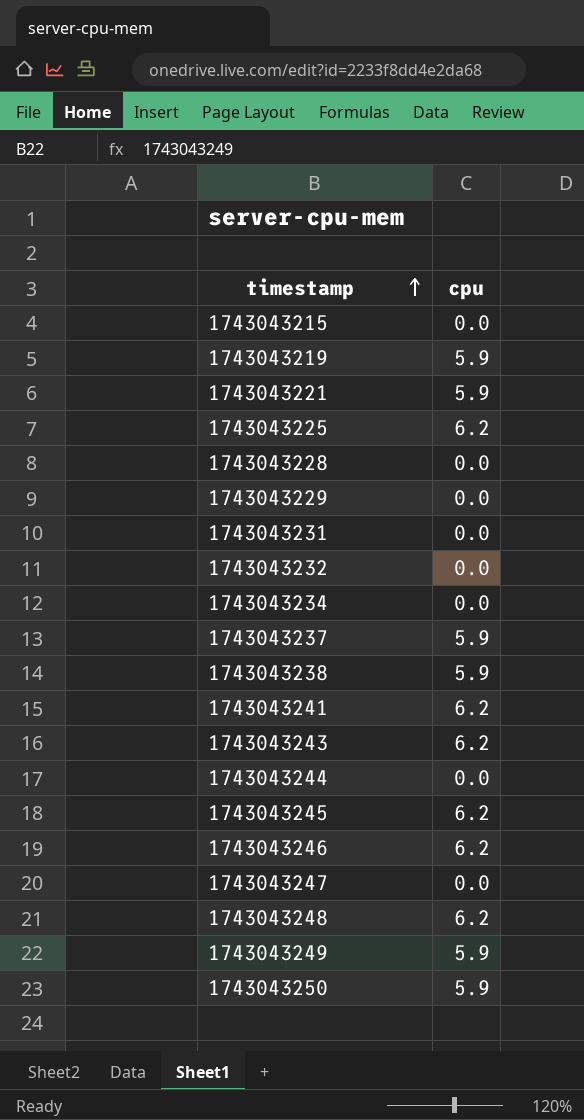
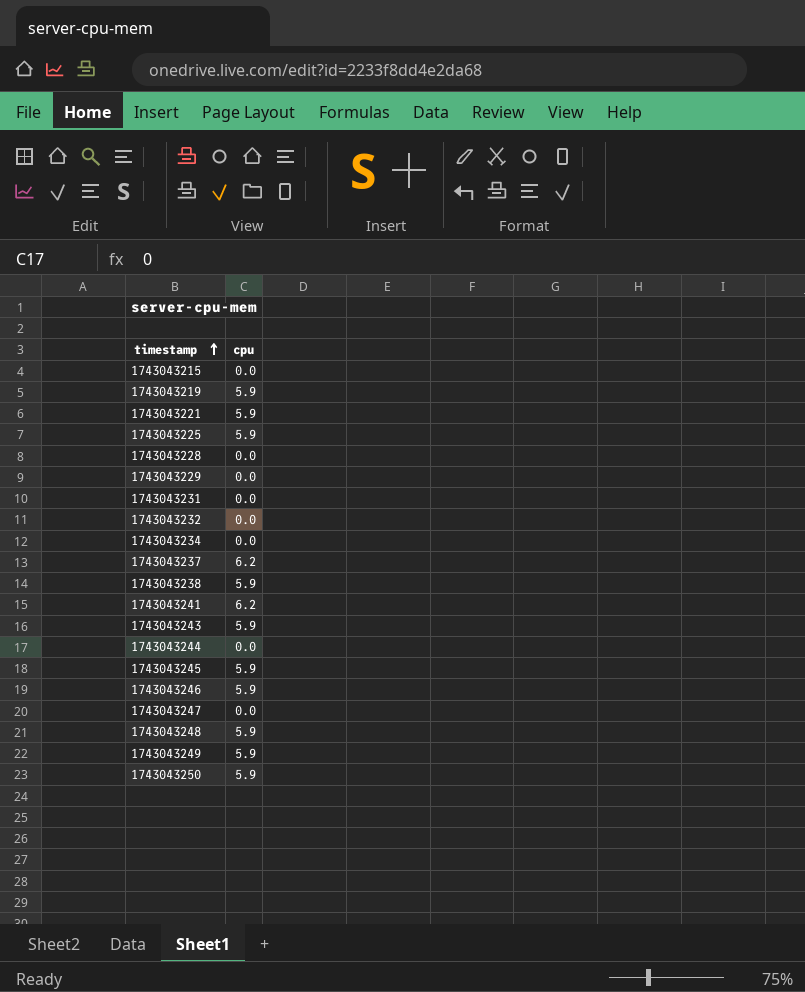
1743043225 | cpu: 6.2 -> 5.9
1743043237 | cpu: 5.9 -> 6.2
1743043243 | cpu: 6.2 -> 5.9
1743043245 | cpu: 6.2 -> 5.9
1743043246 | cpu: 6.2 -> 5.9
1743043248 | cpu: 6.2 -> 5.9

